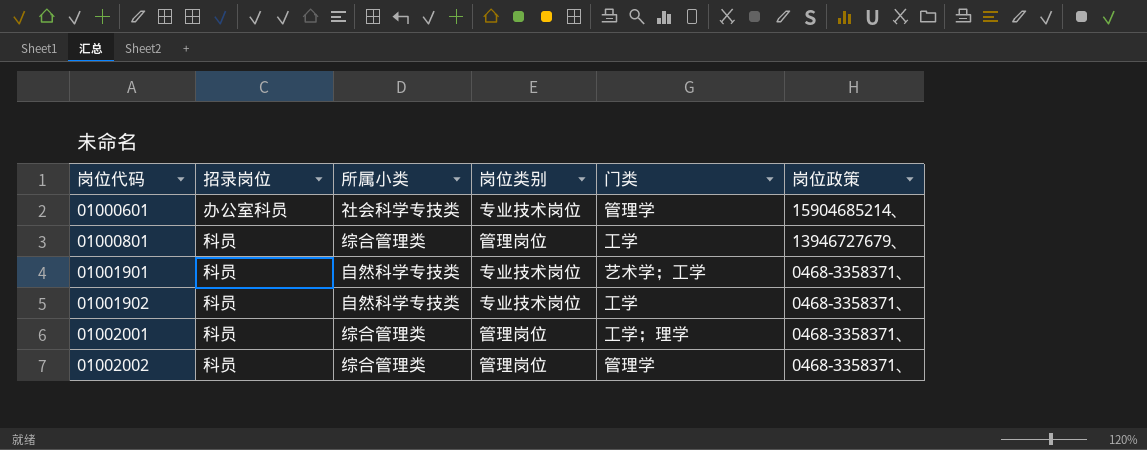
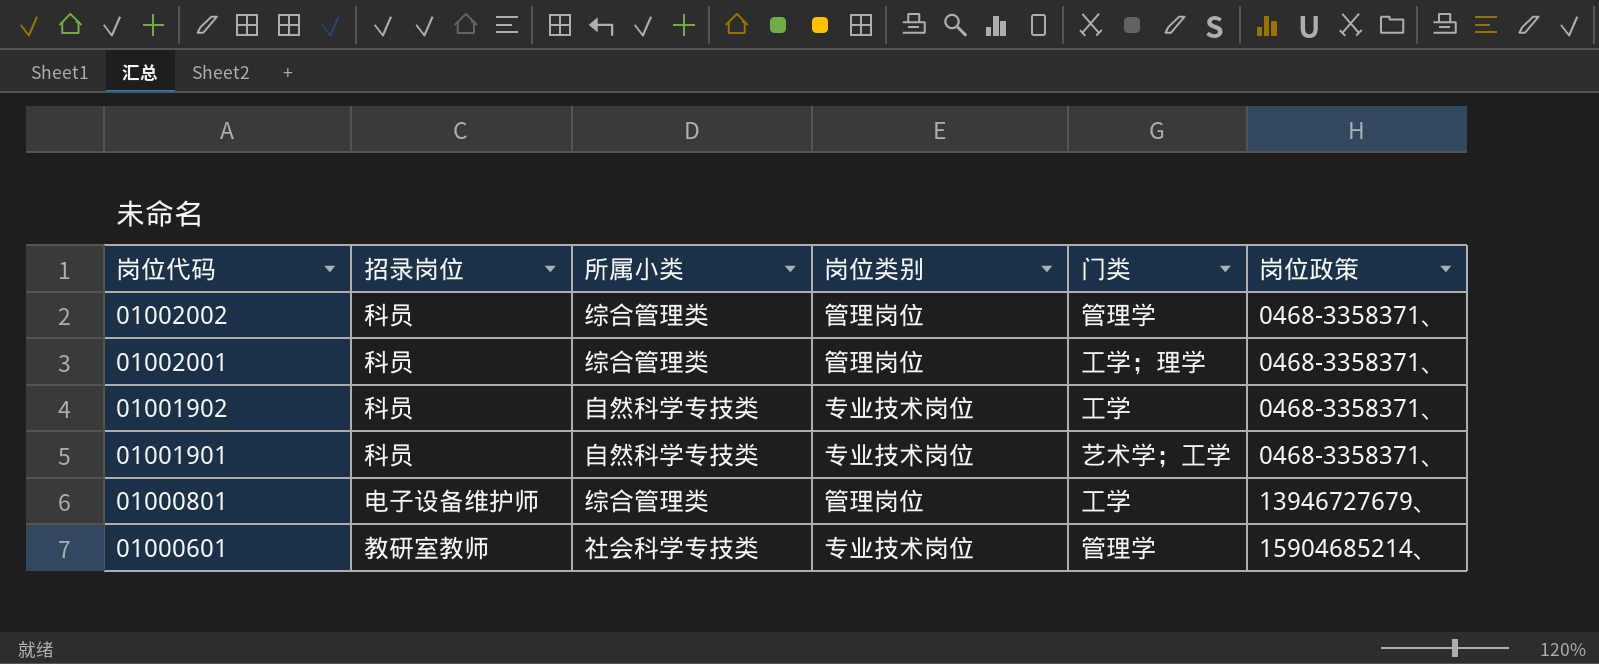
row order: 岗位代码 ascending -> 岗位代码 descending
01000801 | 招录岗位: 科员 -> 电子设备维护师
01000601 | 招录岗位: 办公室科员 -> 教研室教师

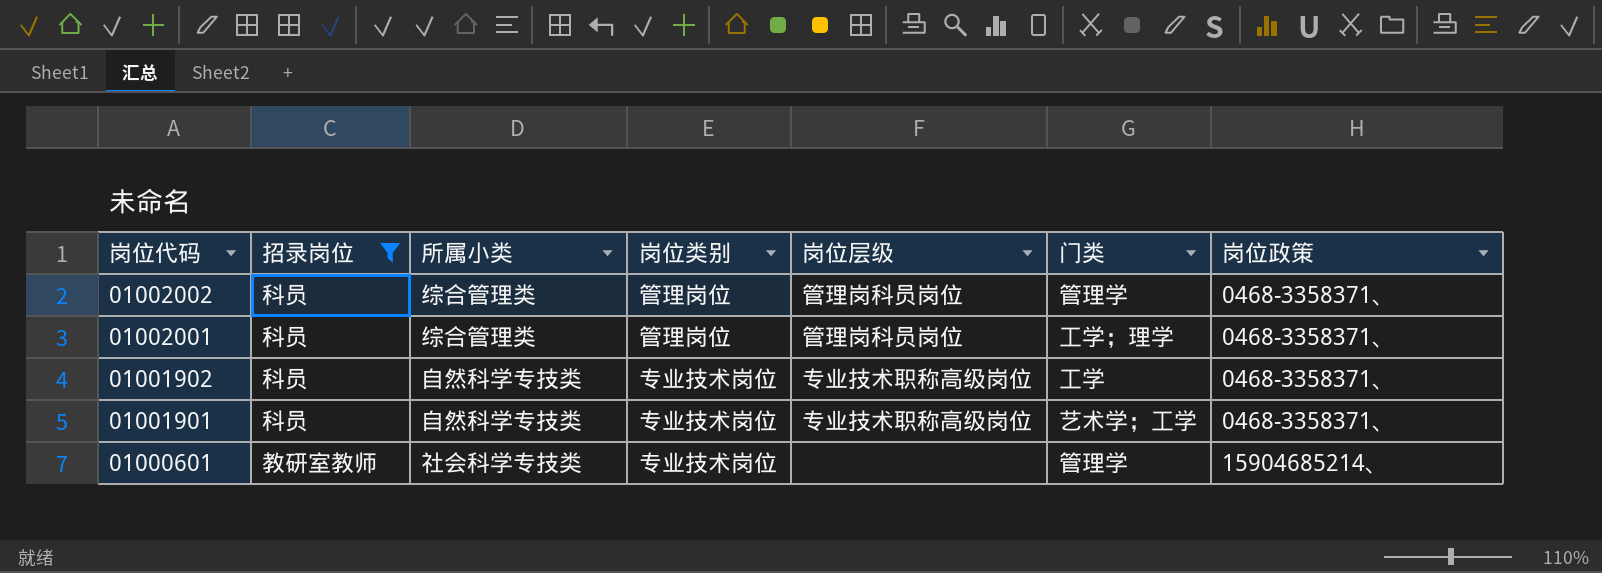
filter: none -> 招录岗位 != 电子设备维护师
column 岗位层级 | position: none -> 5

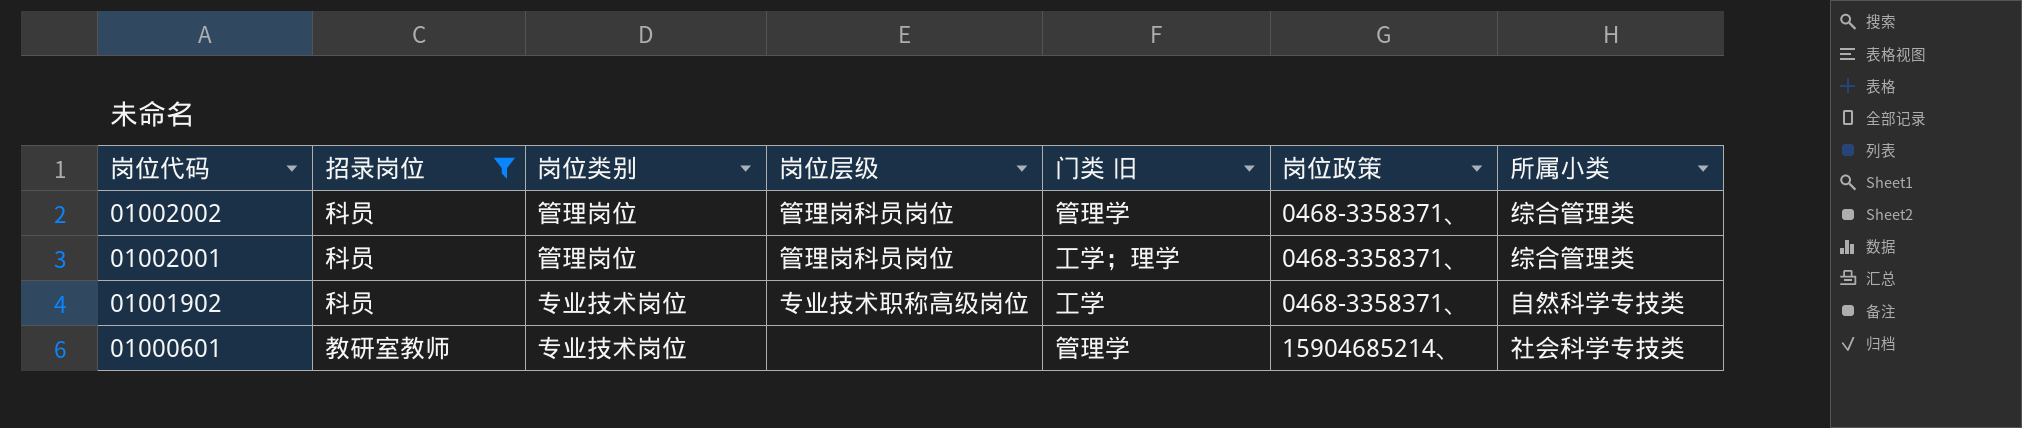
column name: 门类 -> 门类 旧
column 所属小类 | position: 3 -> 7
row 01001901: 科员 | 自然科学专技类 | 专业技术岗位 | 专业技术职称高级岗位 | 艺术学；工学 | 0468-3358371、 -> none

